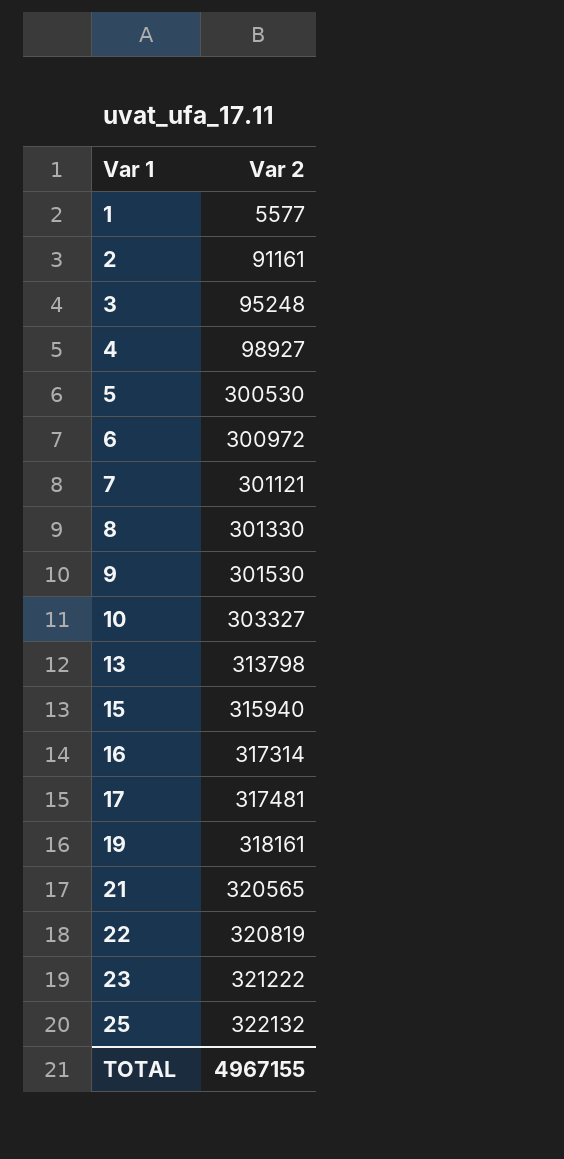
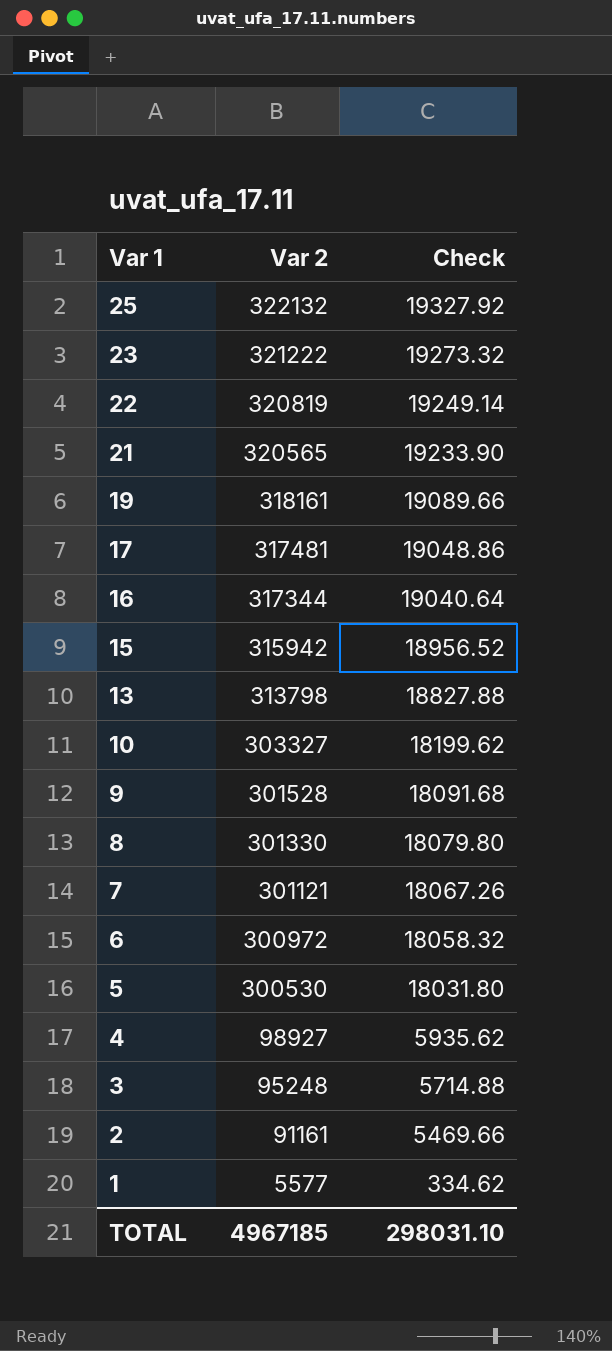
row order: Var 1 ascending -> Var 1 descending
column Check | formula: none -> [Var 2] * 0.06
16 | Var 2: 317314 -> 317344
15 | Var 2: 315940 -> 315942
9 | Var 2: 301530 -> 301528
TOTAL | Var 2: 4967155 -> 4967185

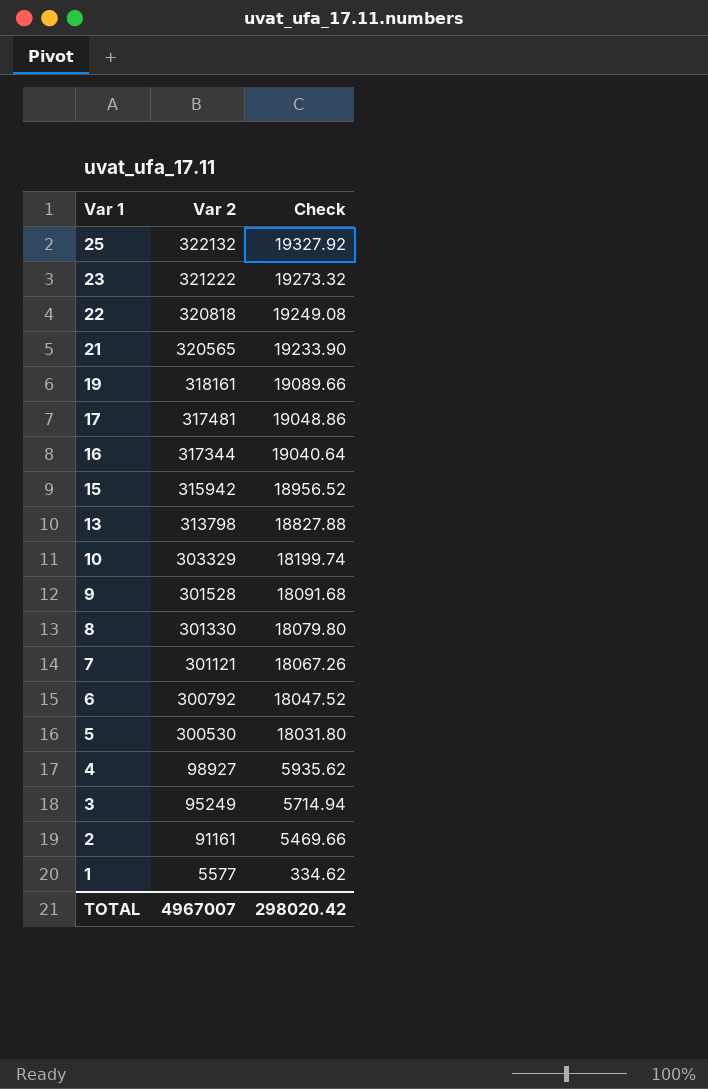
22 | Var 2: 320819 -> 320818
22 | Check: 19249.14 -> 19249.08
10 | Var 2: 303327 -> 303329
10 | Check: 18199.62 -> 18199.74
6 | Var 2: 300972 -> 300792
6 | Check: 18058.32 -> 18047.52
3 | Var 2: 95248 -> 95249
3 | Check: 5714.88 -> 5714.94
TOTAL | Var 2: 4967185 -> 4967007
TOTAL | Check: 298031.10 -> 298020.42

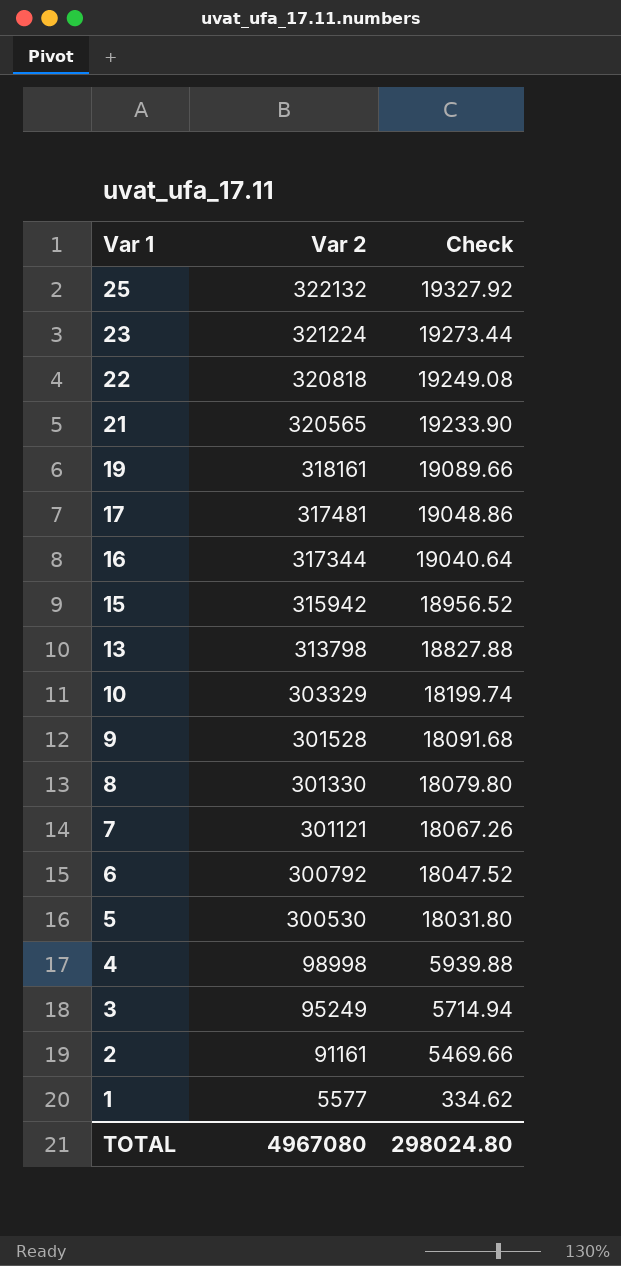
23 | Var 2: 321222 -> 321224
23 | Check: 19273.32 -> 19273.44
4 | Var 2: 98927 -> 98998
4 | Check: 5935.62 -> 5939.88
TOTAL | Var 2: 4967007 -> 4967080
TOTAL | Check: 298020.42 -> 298024.80

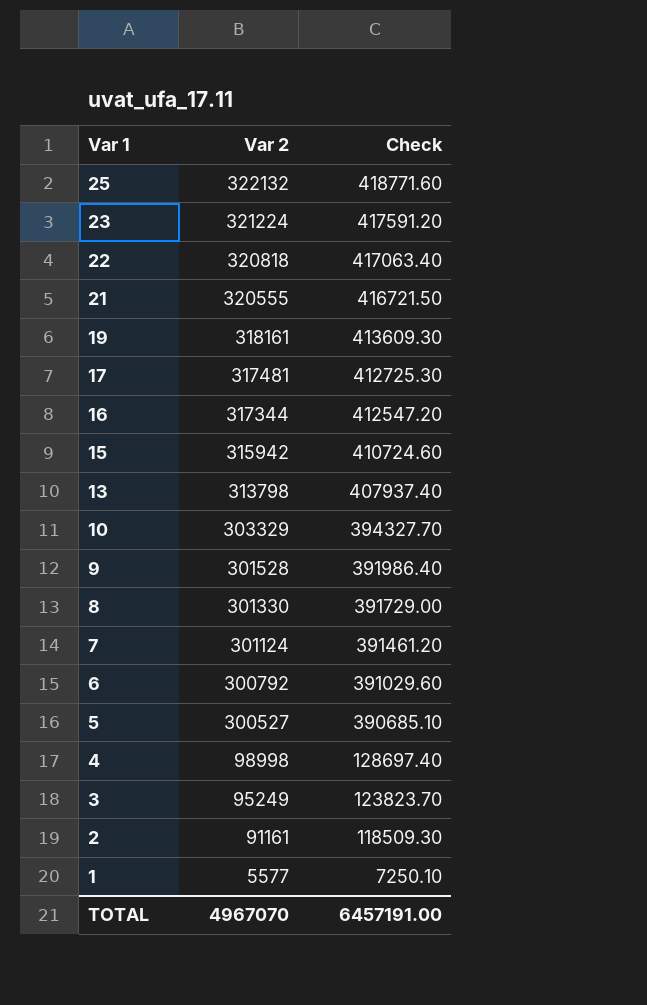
column Check | formula: [Var 2] * 0.06 -> [Var 2] * 1.3
21 | Var 2: 320565 -> 320555
7 | Var 2: 301121 -> 301124
5 | Var 2: 300530 -> 300527
TOTAL | Var 2: 4967080 -> 4967070
TOTAL | Check: 298024.80 -> 6457191.00

